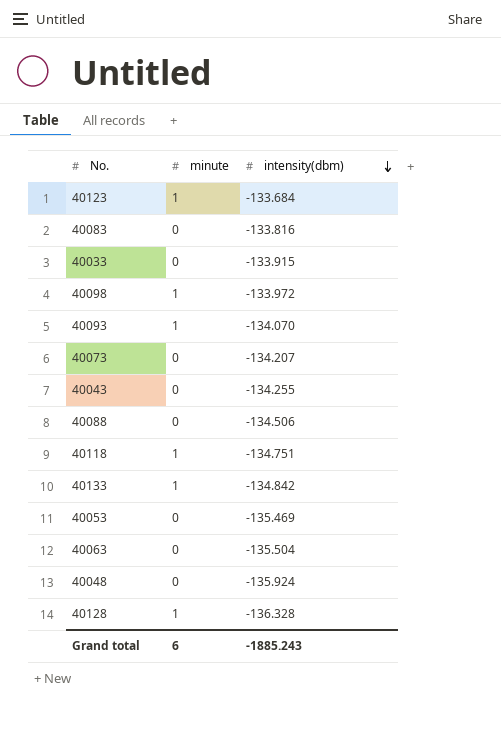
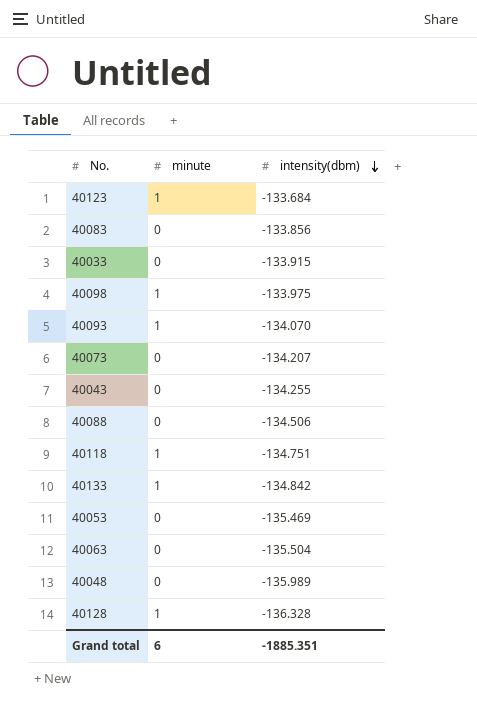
40083 | intensity(dbm): -133.816 -> -133.856
40098 | intensity(dbm): -133.972 -> -133.975
40048 | intensity(dbm): -135.924 -> -135.989
Grand total | intensity(dbm): -1885.243 -> -1885.351

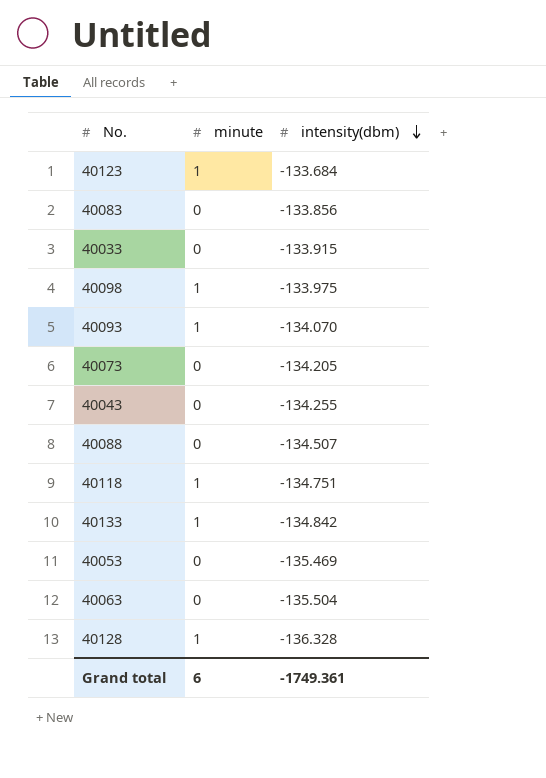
row 40048: 0 | -135.989 -> none
40073 | intensity(dbm): -134.207 -> -134.205
40088 | intensity(dbm): -134.506 -> -134.507
Grand total | intensity(dbm): -1885.351 -> -1749.361

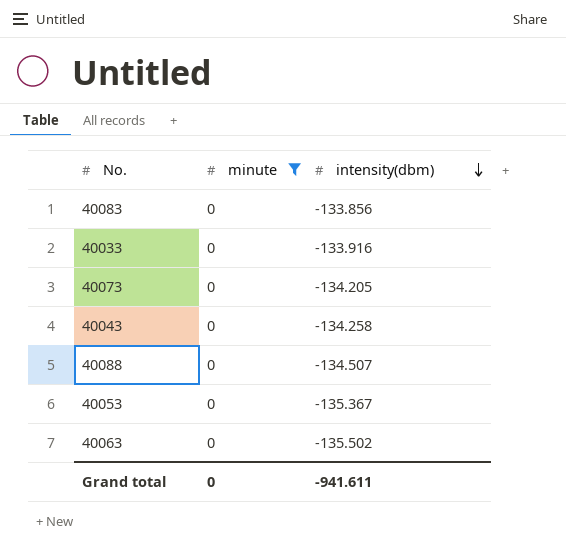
filter: none -> minute = 0
40033 | intensity(dbm): -133.915 -> -133.916
40043 | intensity(dbm): -134.255 -> -134.258
40053 | intensity(dbm): -135.469 -> -135.367
40063 | intensity(dbm): -135.504 -> -135.502
Grand total | minute: 6 -> 0
Grand total | intensity(dbm): -1749.361 -> -941.611

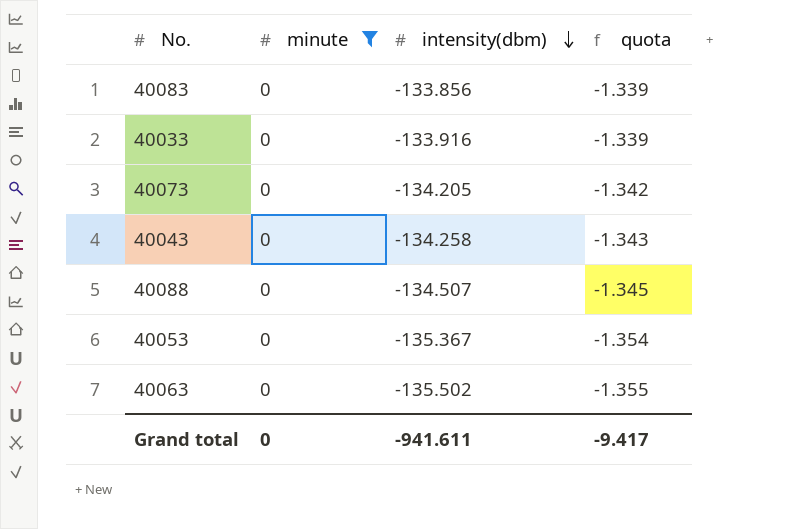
column quota | formula: none -> [intensity(dbm)] * 0.01

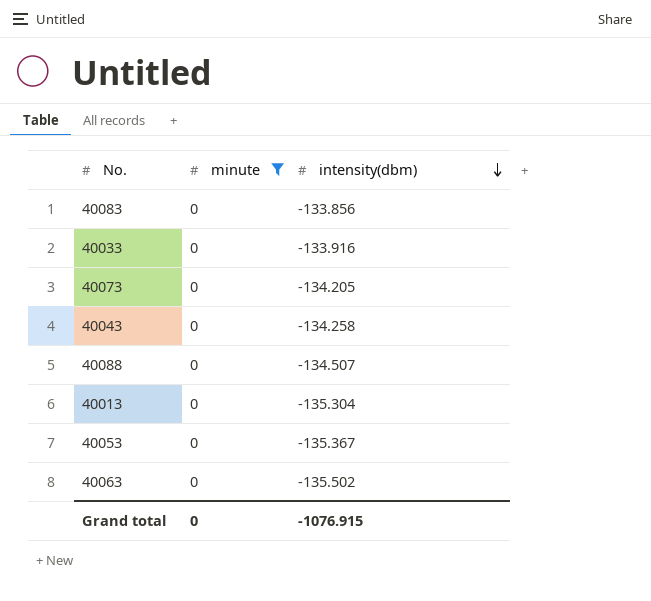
column quota | formula: [intensity(dbm)] * 0.01 -> none
row 40013: none -> 0 | -135.304
Grand total | intensity(dbm): -941.611 -> -1076.915

